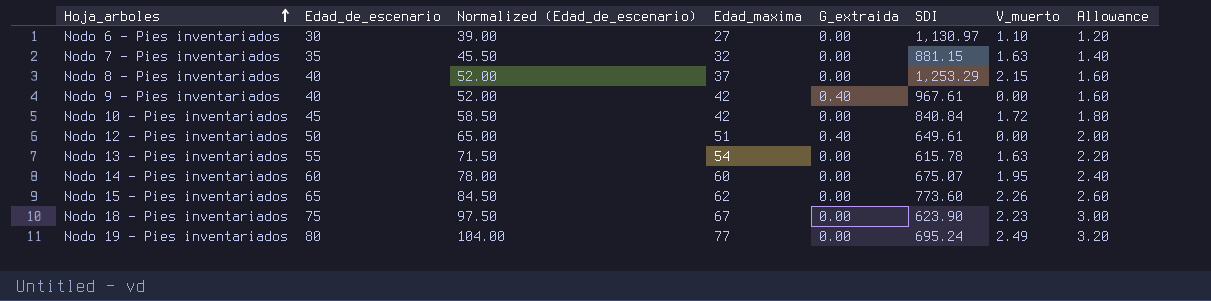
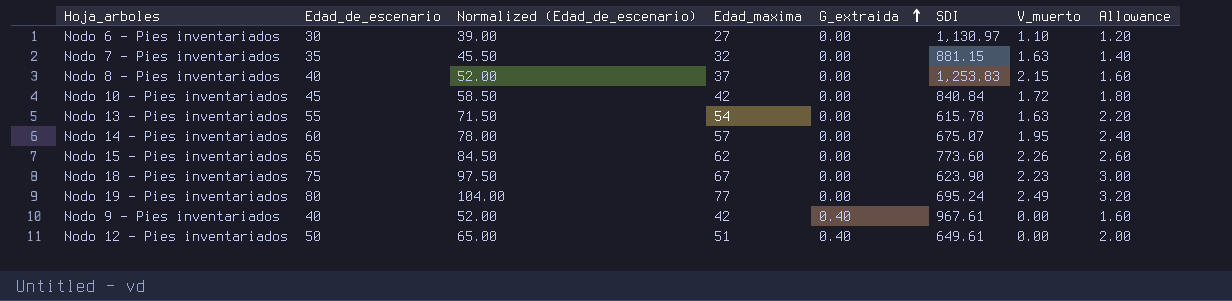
row order: Hoja_arboles ascending -> G_extraida ascending
Nodo 8 - Pies inventariados | SDI: 1,253.29 -> 1,253.83
Nodo 14 - Pies inventariados | Edad_maxima: 60 -> 57

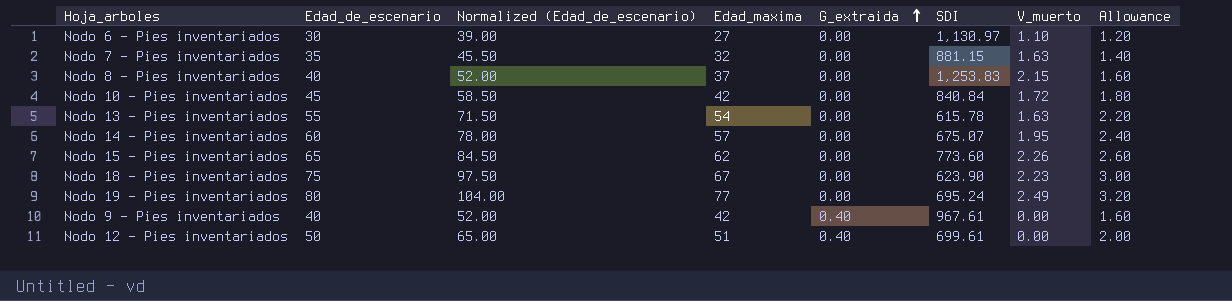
Nodo 12 - Pies inventariados | SDI: 649.61 -> 699.61

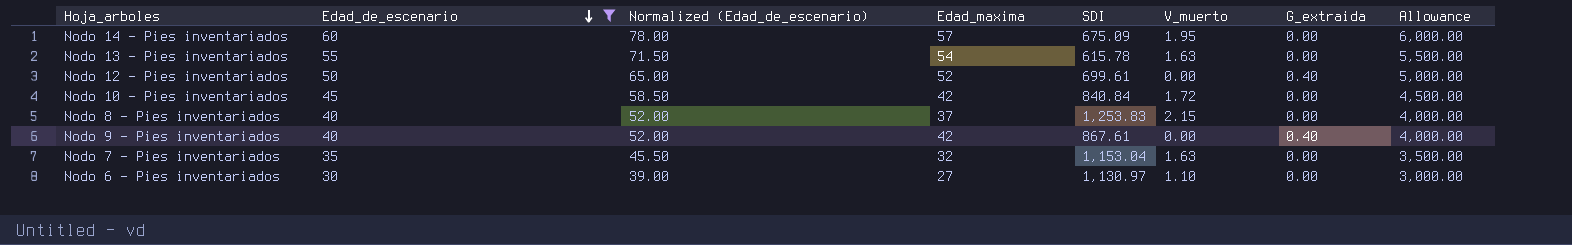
filter: none -> Edad_de_escenario <= 60
row order: G_extraida ascending -> Edad_de_escenario descending
column G_extraida | position: 5 -> 7
column Allowance | formula: [Edad_de_escenario] * 0.04 -> [Edad_de_escenario] * 100
Nodo 14 - Pies inventariados | SDI: 675.07 -> 675.09
Nodo 12 - Pies inventariados | Edad_maxima: 51 -> 52
Nodo 9 - Pies inventariados | SDI: 967.61 -> 867.61
Nodo 7 - Pies inventariados | SDI: 881.15 -> 1,153.04

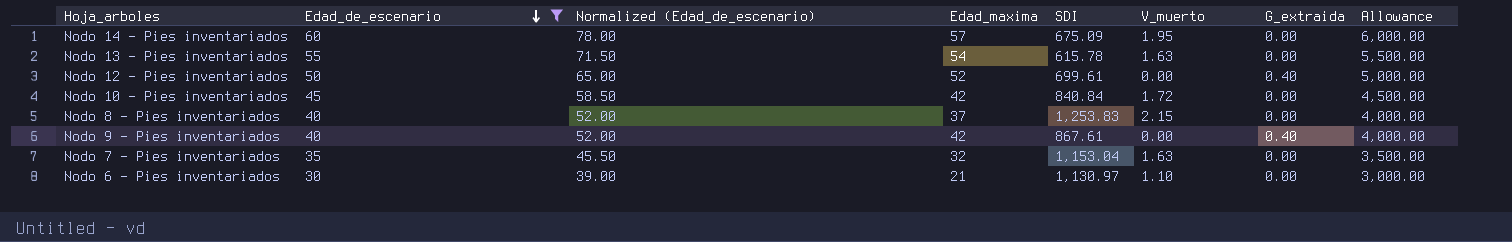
Nodo 6 - Pies inventariados | Edad_maxima: 27 -> 21

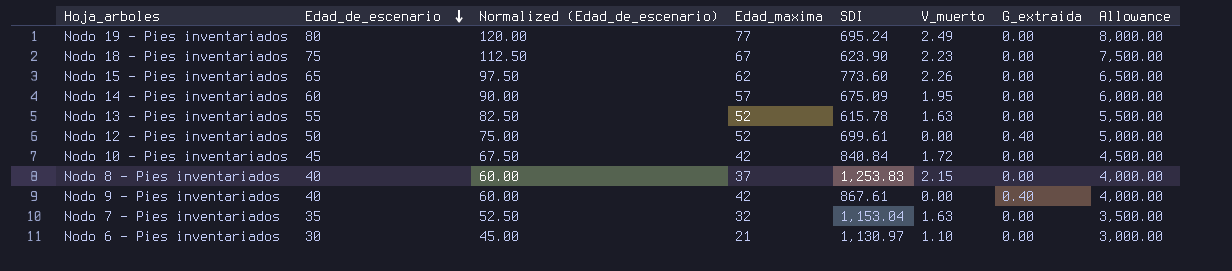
filter: Edad_de_escenario <= 60 -> none
column Normalized (Edad_de_escenario) | formula: [Edad_de_escenario] * 1.3 -> [Edad_de_escenario] * 1.5
Nodo 13 - Pies inventariados | Edad_maxima: 54 -> 52

